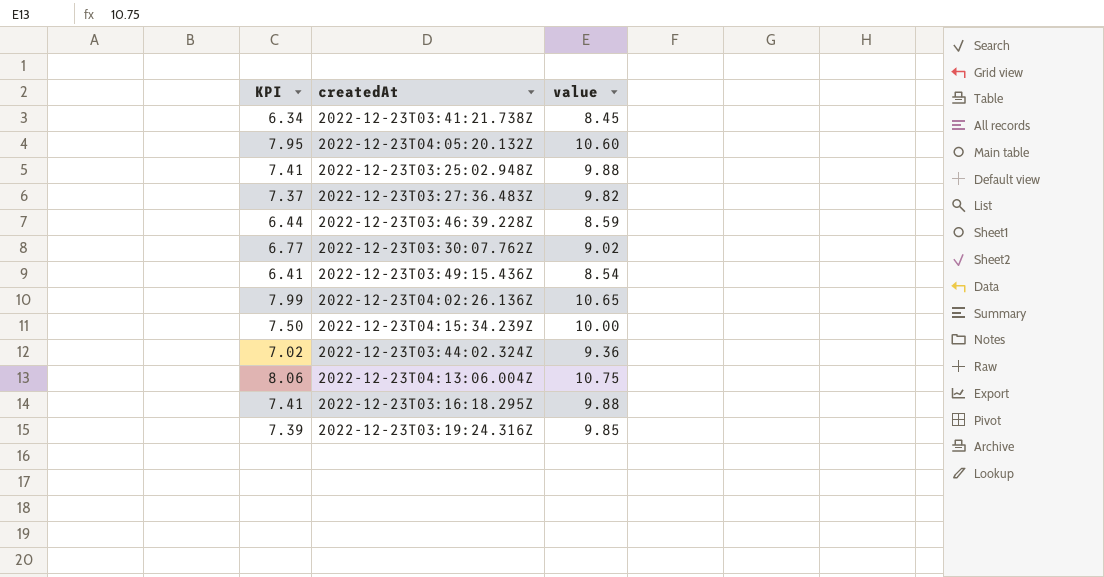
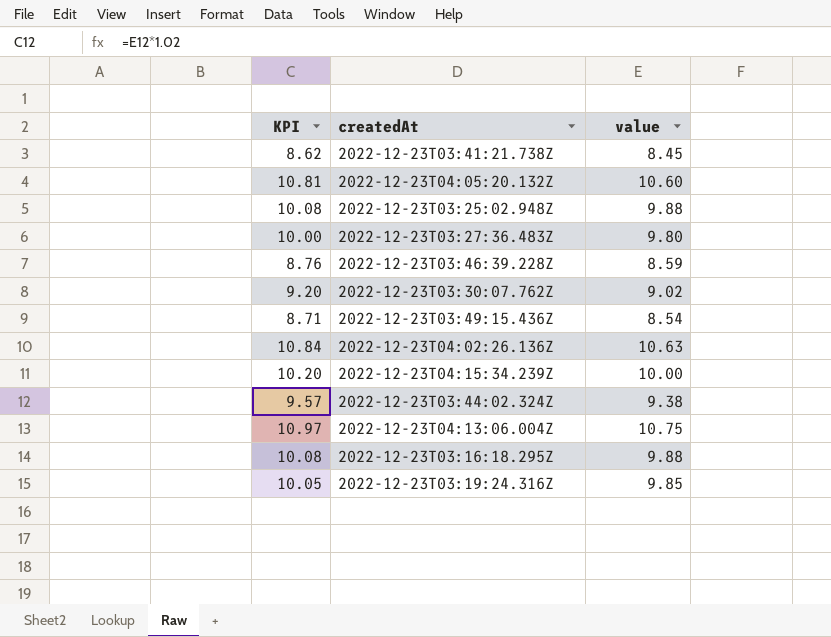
column KPI | formula: [value] * 0.75 -> [value] * 1.02
2022-12-23T03:27:36.483Z | value: 9.82 -> 9.80
2022-12-23T04:02:26.136Z | value: 10.65 -> 10.63
2022-12-23T03:44:02.324Z | value: 9.36 -> 9.38

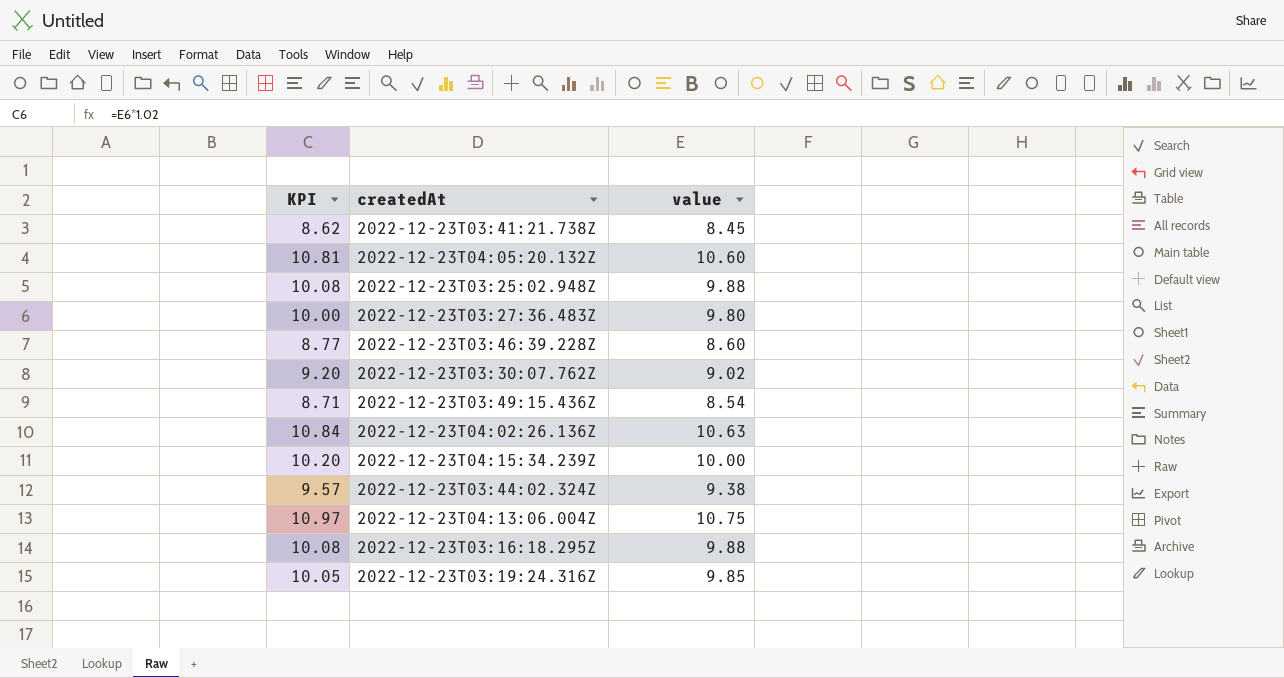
2022-12-23T03:46:39.228Z | KPI: 8.76 -> 8.77
2022-12-23T03:46:39.228Z | value: 8.59 -> 8.60

